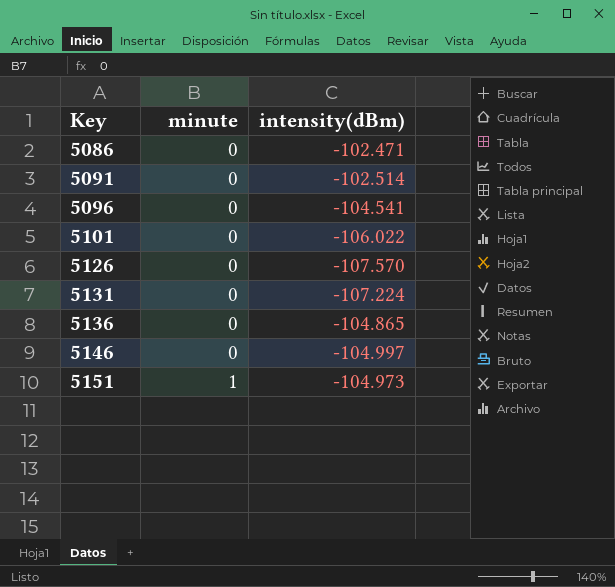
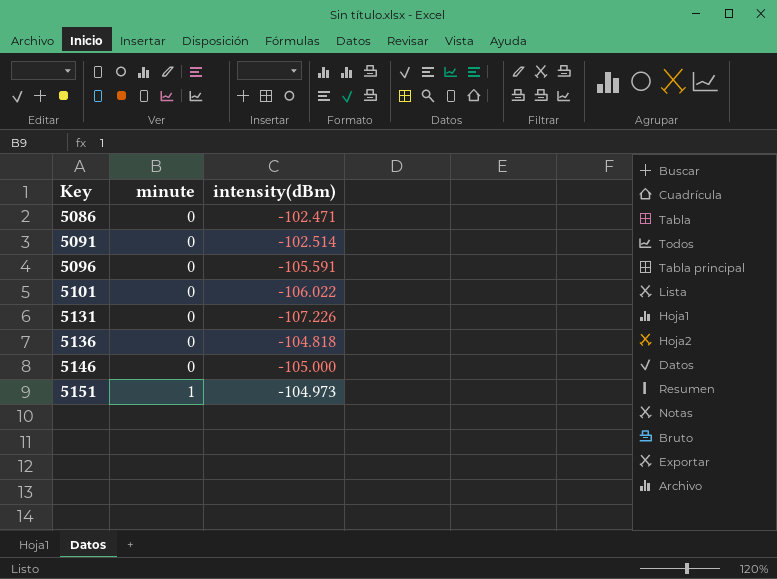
row 5126: 0 | -107.570 -> none
5096 | intensity(dBm): -104.541 -> -105.591
5131 | intensity(dBm): -107.224 -> -107.226
5136 | intensity(dBm): -104.865 -> -104.818
5146 | intensity(dBm): -104.997 -> -105.000

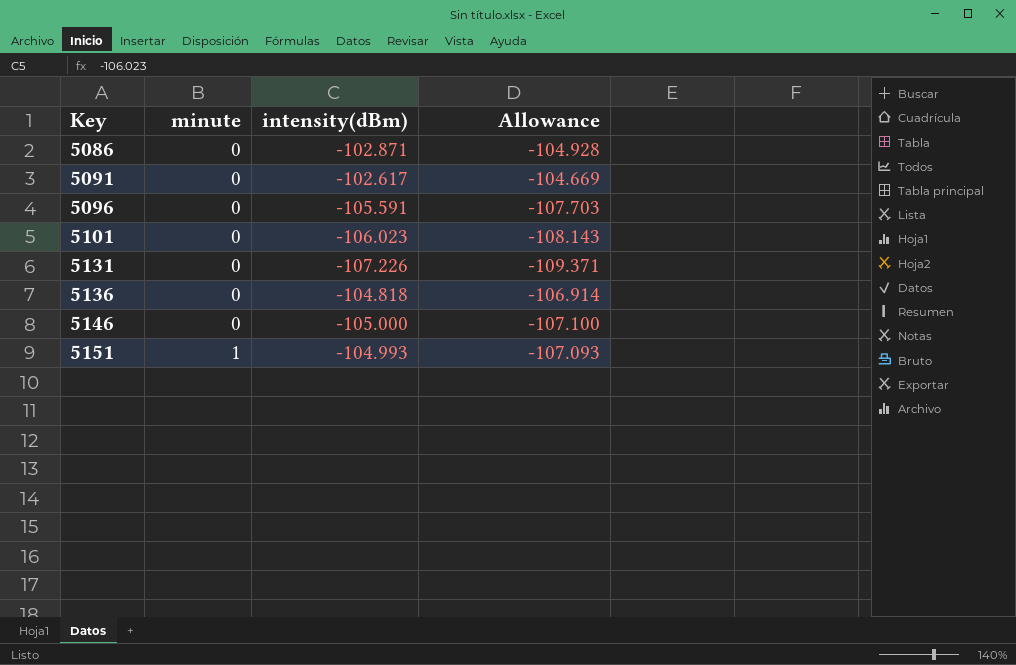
column Allowance | formula: none -> [intensity(dBm)] * 1.02
5086 | intensity(dBm): -102.471 -> -102.871
5091 | intensity(dBm): -102.514 -> -102.617
5101 | intensity(dBm): -106.022 -> -106.023
5151 | intensity(dBm): -104.973 -> -104.993

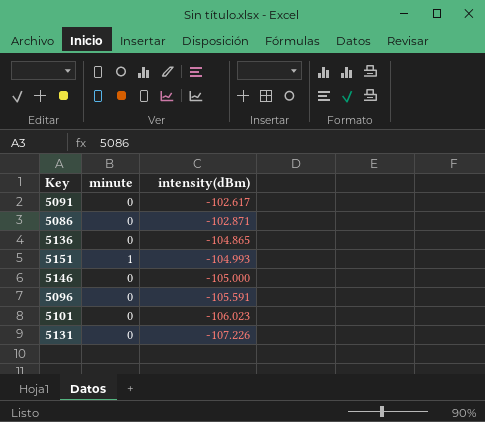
row order: Key ascending -> intensity(dBm) descending
column Allowance | formula: [intensity(dBm)] * 1.02 -> none
5136 | intensity(dBm): -104.818 -> -104.865

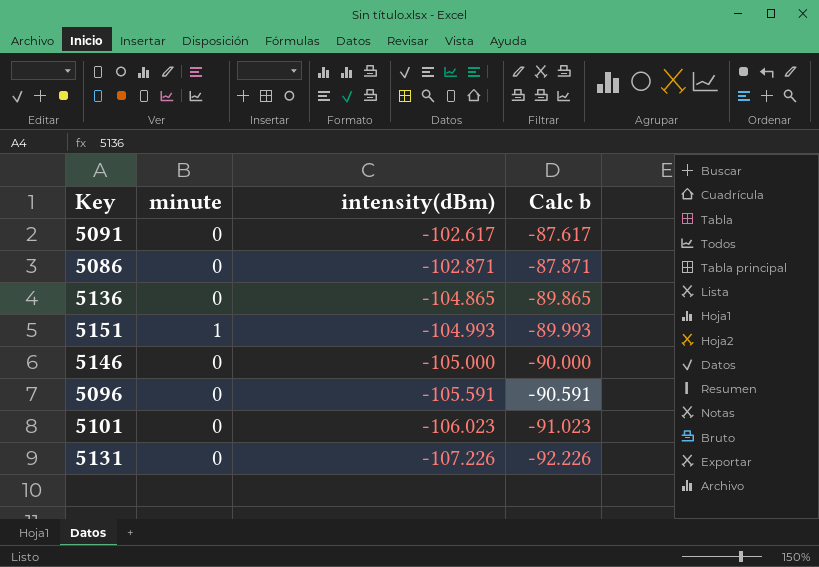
column Calc b | formula: none -> [intensity(dBm)] + 15

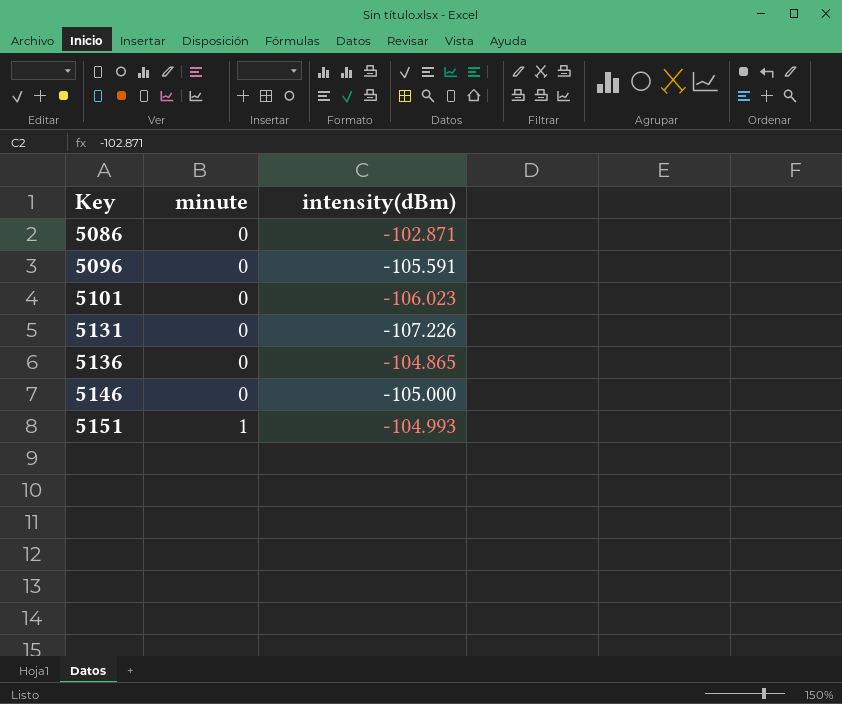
row order: intensity(dBm) descending -> Key ascending
column Calc b | formula: [intensity(dBm)] + 15 -> none
row 5091: 0 | -102.617 | -87.617 -> none

